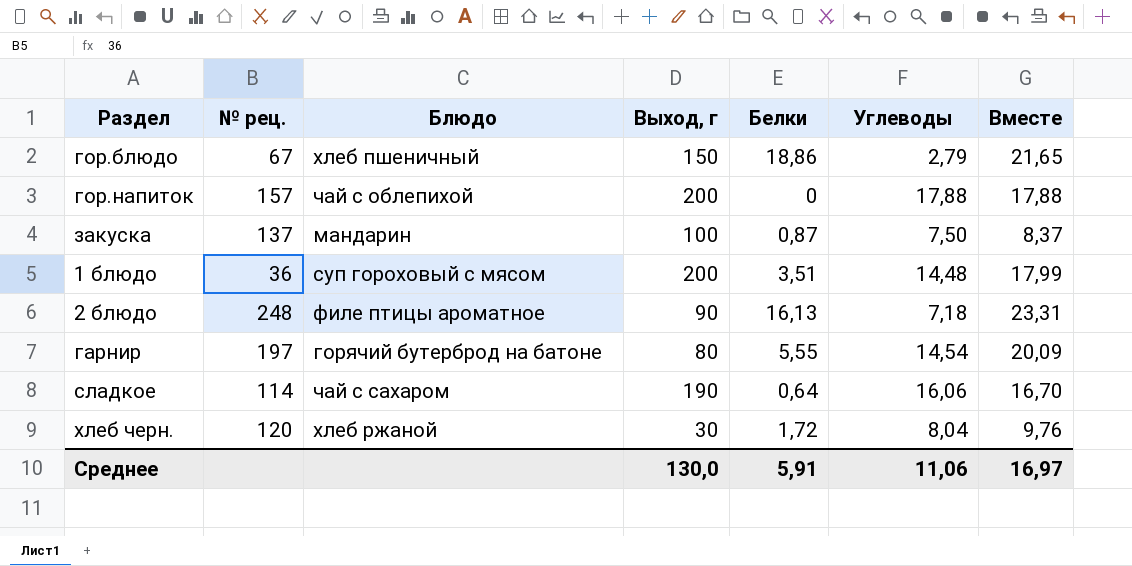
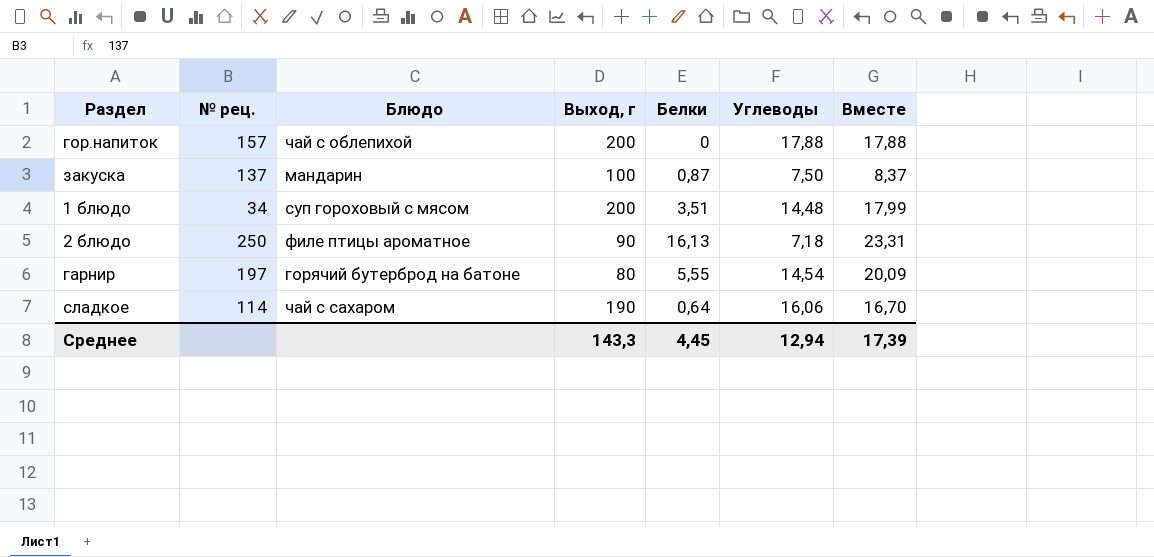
row гор.блюдо: 67 | хлеб пшеничный | 150 | 18,86 | 2,79 | 21,65 -> none
row хлеб черн.: 120 | хлеб ржаной | 30 | 1,72 | 8,04 | 9,76 -> none
1 блюдо | № рец.: 36 -> 34
2 блюдо | № рец.: 248 -> 250
Среднее | Выход, г: 130,0 -> 143,3
Среднее | Белки: 5,91 -> 4,45
Среднее | Углеводы: 11,06 -> 12,94
Среднее | Вместе: 16,97 -> 17,39

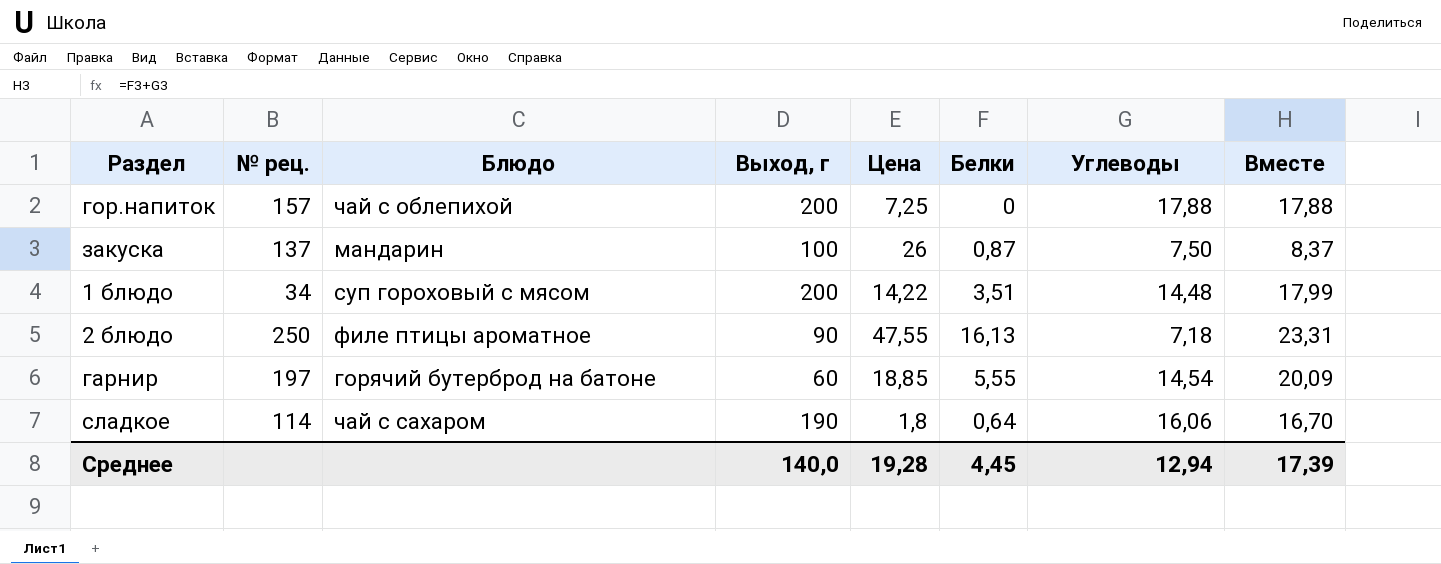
column Цена | position: none -> 5
гарнир | Выход, г: 80 -> 60
Среднее | Выход, г: 143,3 -> 140,0

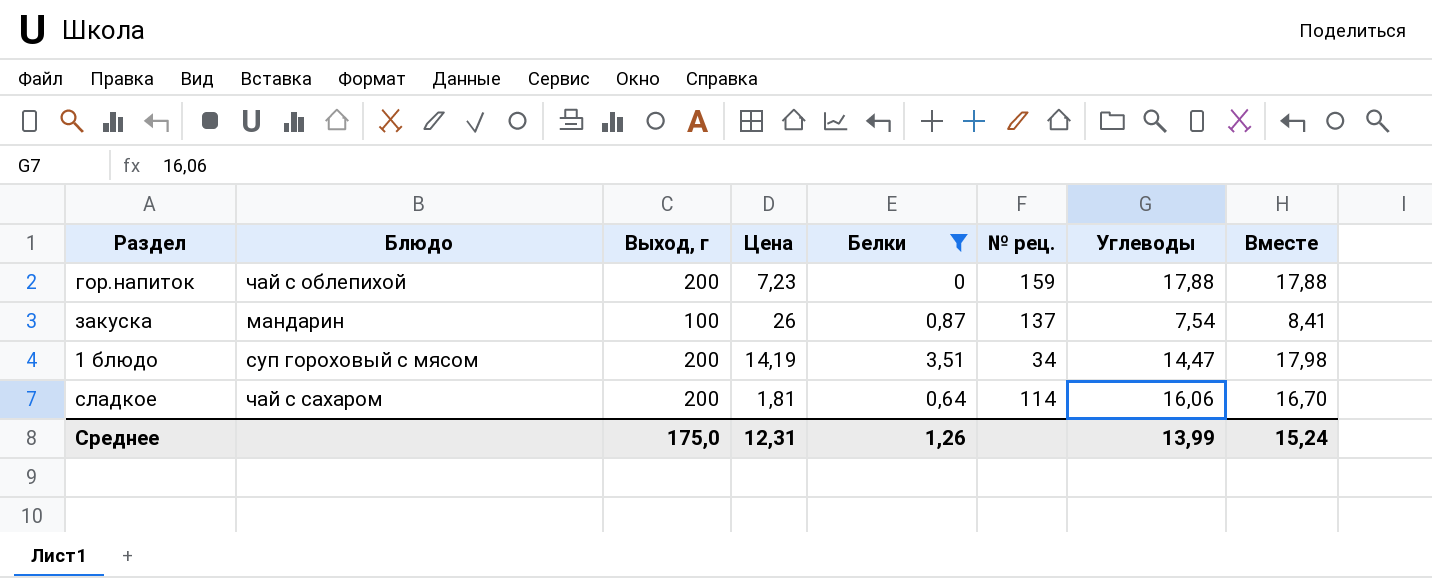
filter: none -> Белки <= 3,51
column № рец. | position: 2 -> 6
гор.напиток | Цена: 7,25 -> 7,23
гор.напиток | № рец.: 157 -> 159
закуска | Углеводы: 7,50 -> 7,54
закуска | Вместе: 8,37 -> 8,41
1 блюдо | Цена: 14,22 -> 14,19
1 блюдо | Углеводы: 14,48 -> 14,47
1 блюдо | Вместе: 17,99 -> 17,98
сладкое | Выход, г: 190 -> 200
сладкое | Цена: 1,8 -> 1,81
Среднее | Выход, г: 140,0 -> 175,0
Среднее | Цена: 19,28 -> 12,31
Среднее | Белки: 4,45 -> 1,26
Среднее | Углеводы: 12,94 -> 13,99
Среднее | Вместе: 17,39 -> 15,24

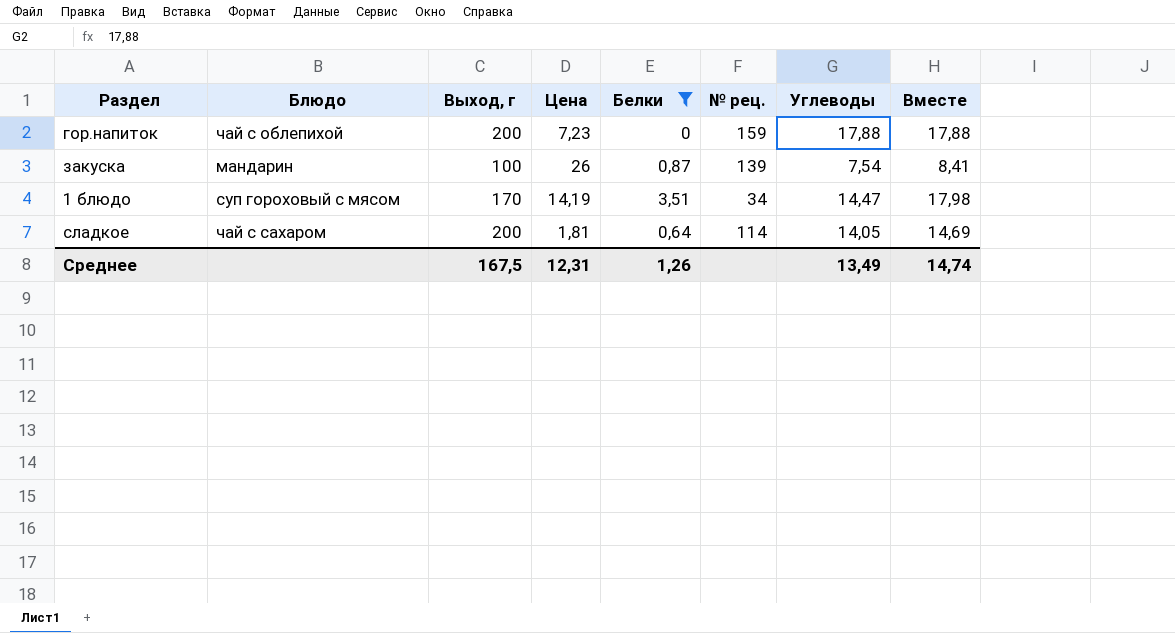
закуска | № рец.: 137 -> 139
1 блюдо | Выход, г: 200 -> 170
сладкое | Углеводы: 16,06 -> 14,05
сладкое | Вместе: 16,70 -> 14,69
Среднее | Выход, г: 175,0 -> 167,5
Среднее | Углеводы: 13,99 -> 13,49
Среднее | Вместе: 15,24 -> 14,74

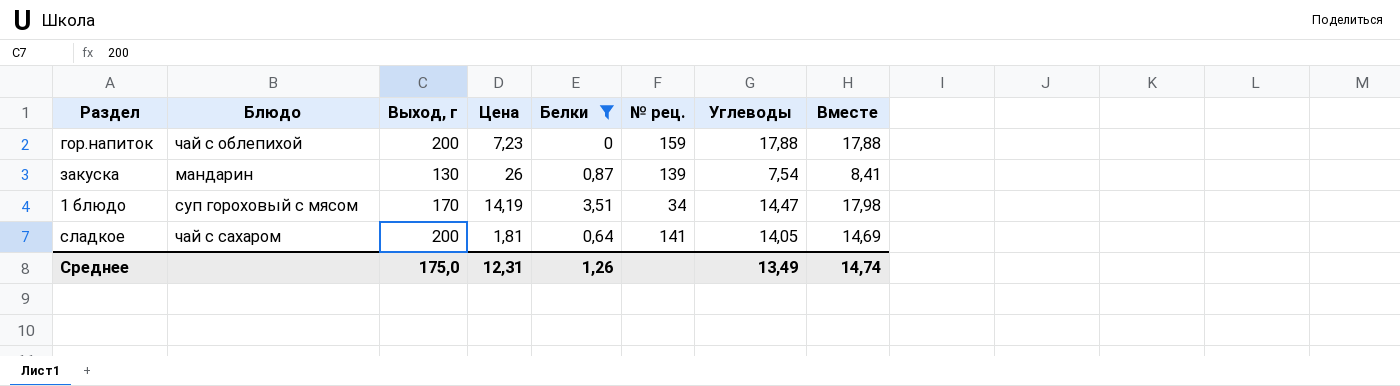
закуска | Выход, г: 100 -> 130
сладкое | № рец.: 114 -> 141
Среднее | Выход, г: 167,5 -> 175,0

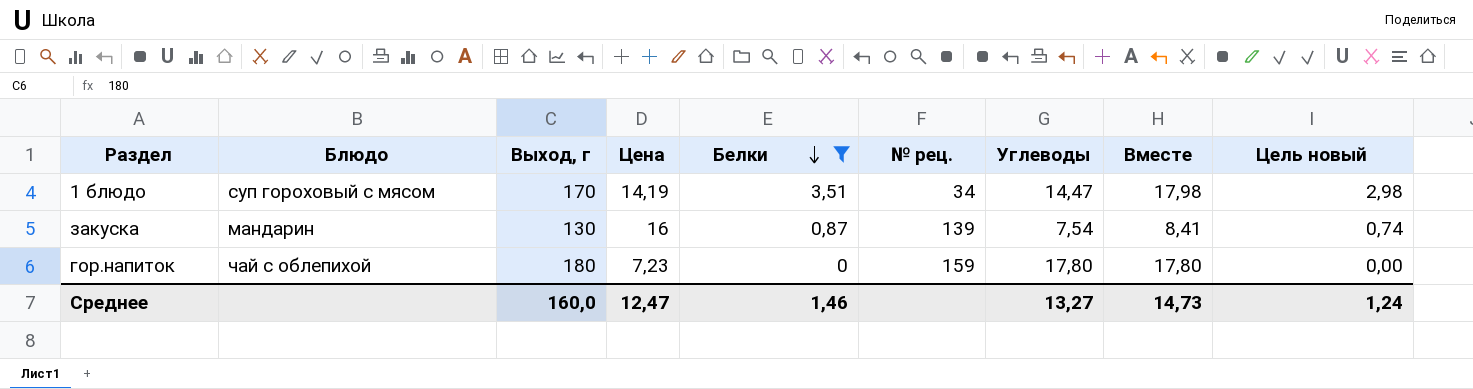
row order: none -> Белки descending
column Цель новый | formula: none -> [Белки] * 0,85
row сладкое: чай с сахаром | 200 | 1,81 | 0,64 | 141 | 14,05 | 14,69 -> none
закуска | Цена: 26 -> 16
гор.напиток | Выход, г: 200 -> 180
гор.напиток | Углеводы: 17,88 -> 17,80
гор.напиток | Вместе: 17,88 -> 17,80
Среднее | Выход, г: 175,0 -> 160,0
Среднее | Цена: 12,31 -> 12,47
Среднее | Белки: 1,26 -> 1,46
Среднее | Углеводы: 13,49 -> 13,27
Среднее | Вместе: 14,74 -> 14,73

